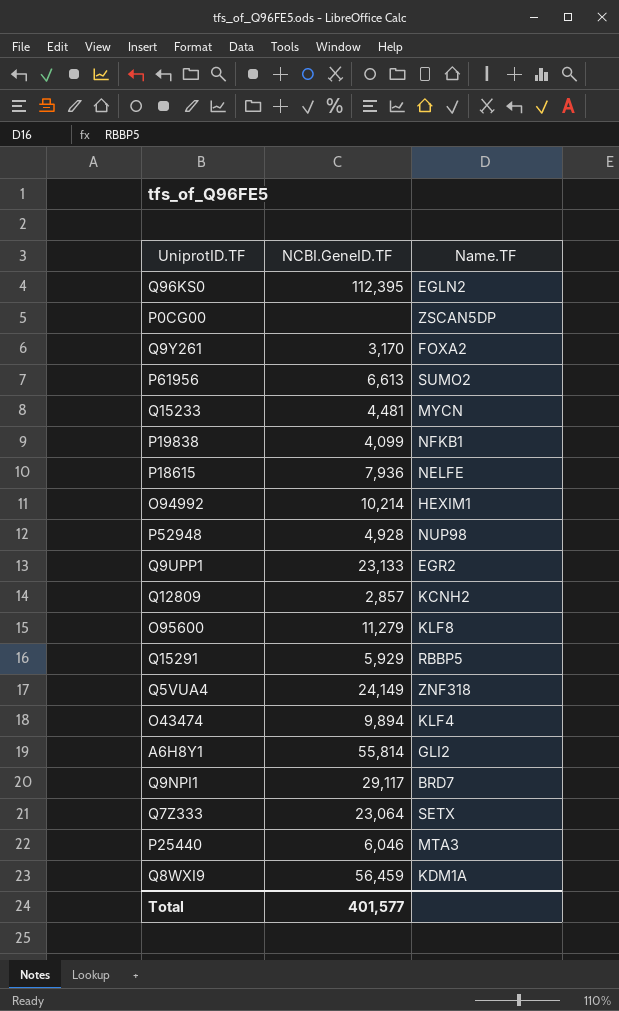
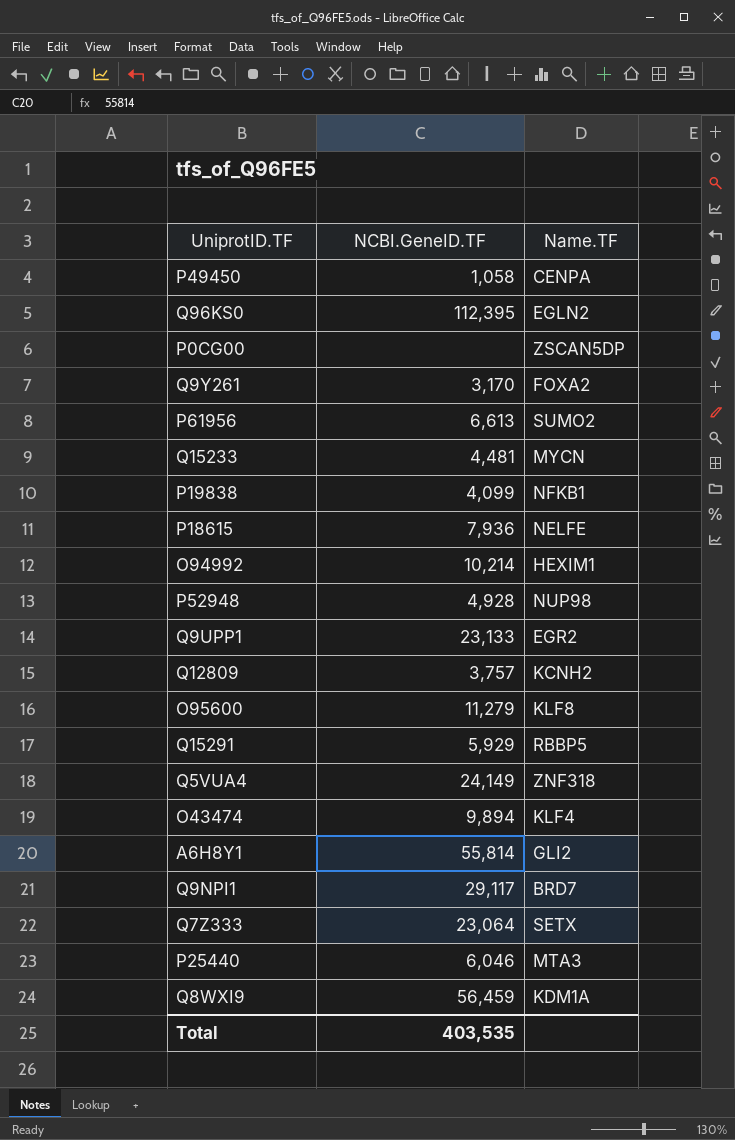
row P49450: none -> 1,058 | CENPA
Q12809 | NCBI.GeneID.TF: 2,857 -> 3,757
Total | NCBI.GeneID.TF: 401,577 -> 403,535

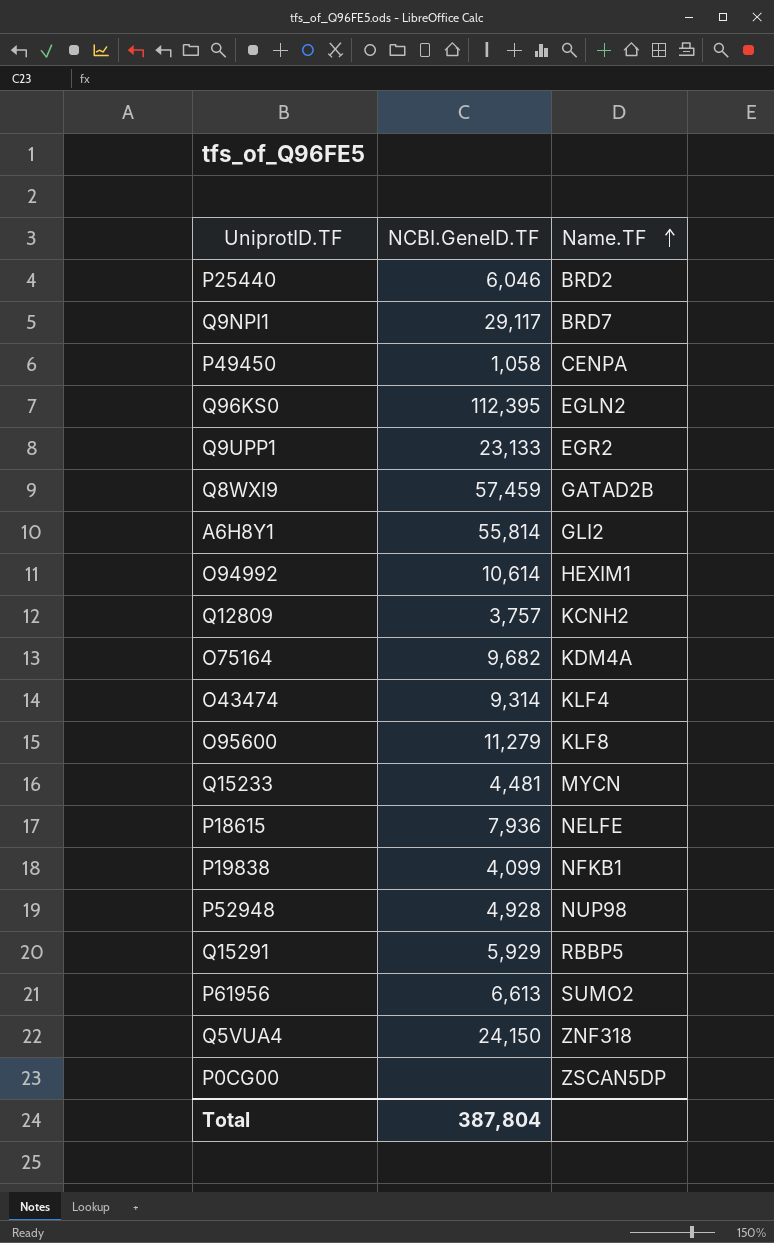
row order: none -> Name.TF ascending
row Q9Y261: 3,170 | FOXA2 -> none
row Q7Z333: 23,064 | SETX -> none
P25440 | Name.TF: MTA3 -> BRD2
Q8WXI9 | NCBI.GeneID.TF: 56,459 -> 57,459
Q8WXI9 | Name.TF: KDM1A -> GATAD2B
O94992 | NCBI.GeneID.TF: 10,214 -> 10,614
row O75164: none -> 9,682 | KDM4A
O43474 | NCBI.GeneID.TF: 9,894 -> 9,314
Q5VUA4 | NCBI.GeneID.TF: 24,149 -> 24,150
Total | NCBI.GeneID.TF: 403,535 -> 387,804

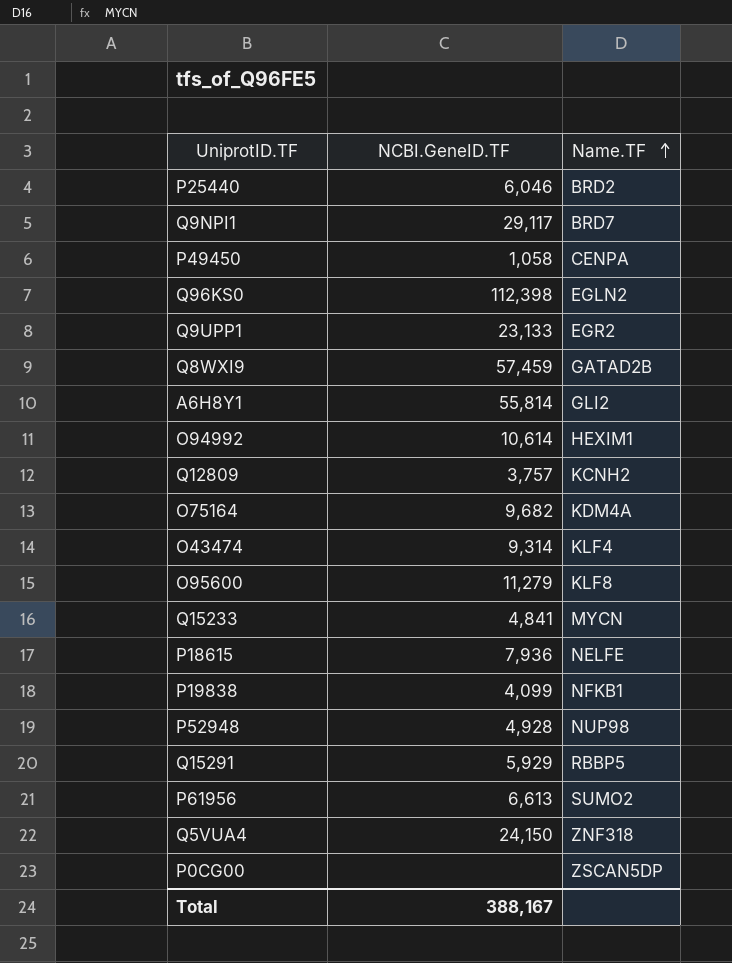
Q96KS0 | NCBI.GeneID.TF: 112,395 -> 112,398
Q15233 | NCBI.GeneID.TF: 4,481 -> 4,841
Total | NCBI.GeneID.TF: 387,804 -> 388,167

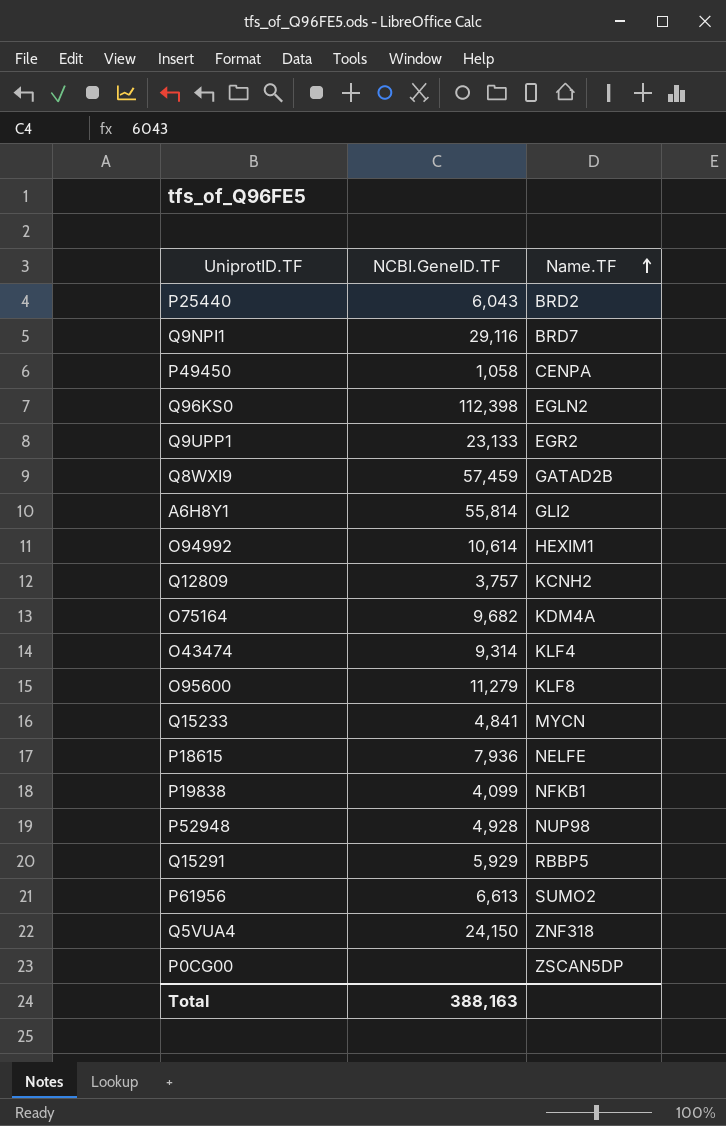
P25440 | NCBI.GeneID.TF: 6,046 -> 6,043
Q9NPI1 | NCBI.GeneID.TF: 29,117 -> 29,116
Total | NCBI.GeneID.TF: 388,167 -> 388,163

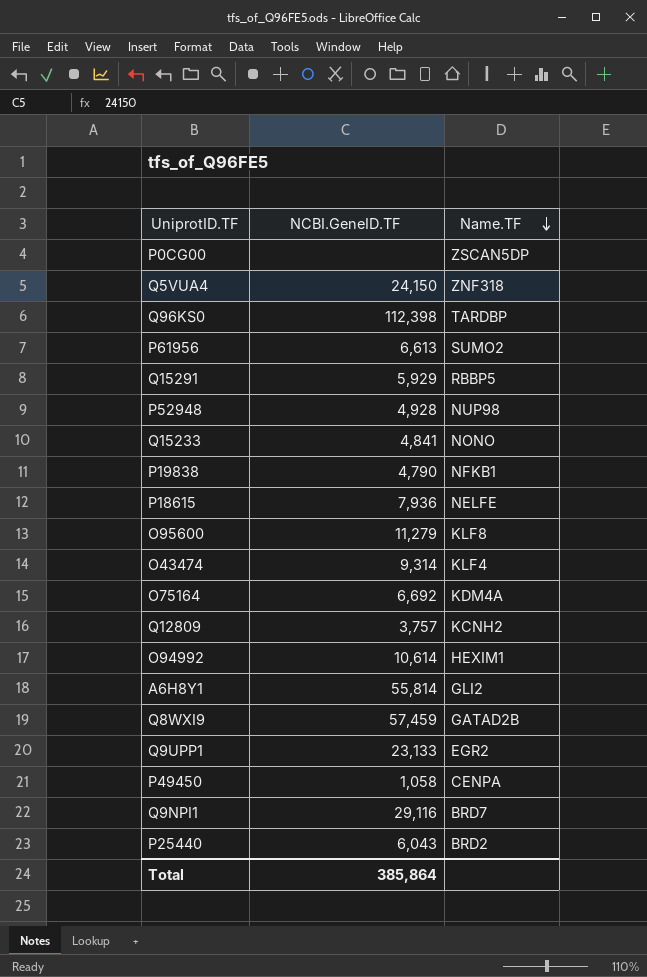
row order: Name.TF ascending -> Name.TF descending
Q96KS0 | Name.TF: EGLN2 -> TARDBP
Q15233 | Name.TF: MYCN -> NONO
P19838 | NCBI.GeneID.TF: 4,099 -> 4,790
O75164 | NCBI.GeneID.TF: 9,682 -> 6,692
Total | NCBI.GeneID.TF: 388,163 -> 385,864

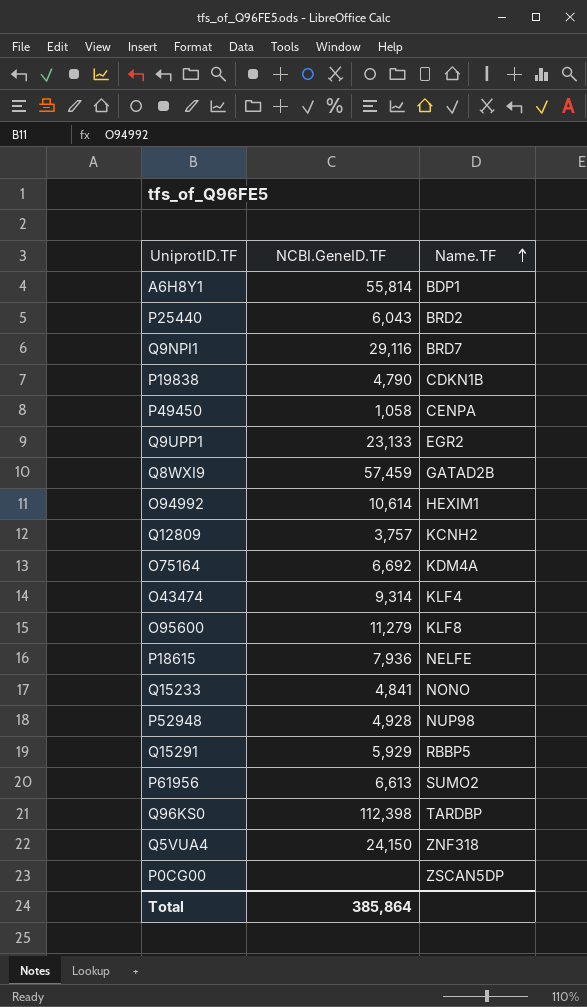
row order: Name.TF descending -> Name.TF ascending
A6H8Y1 | Name.TF: GLI2 -> BDP1
P19838 | Name.TF: NFKB1 -> CDKN1B

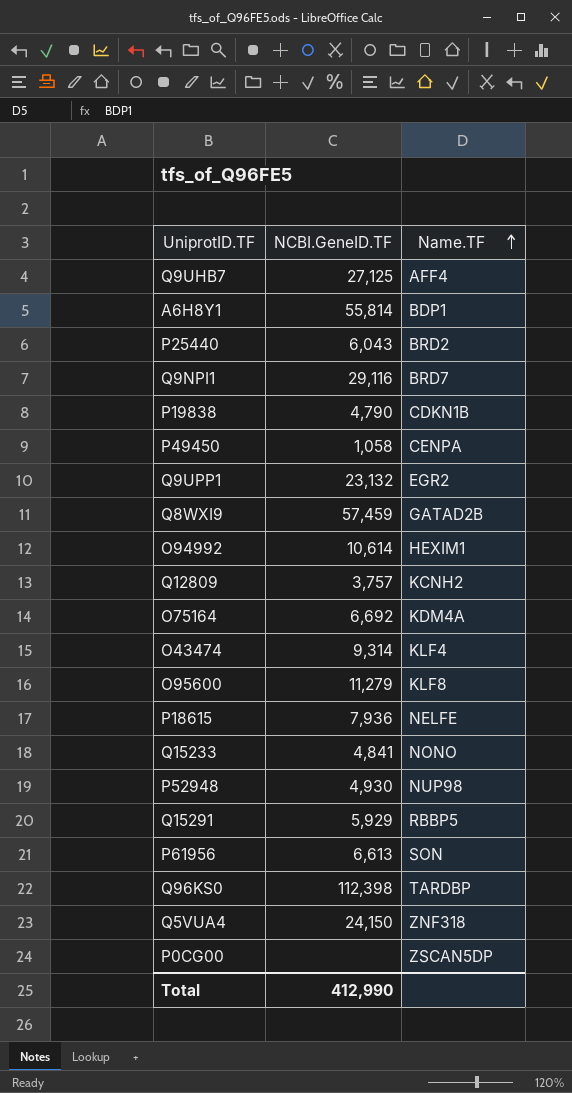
row Q9UHB7: none -> 27,125 | AFF4
Q9UPP1 | NCBI.GeneID.TF: 23,133 -> 23,132
P52948 | NCBI.GeneID.TF: 4,928 -> 4,930
P61956 | Name.TF: SUMO2 -> SON
Total | NCBI.GeneID.TF: 385,864 -> 412,990

